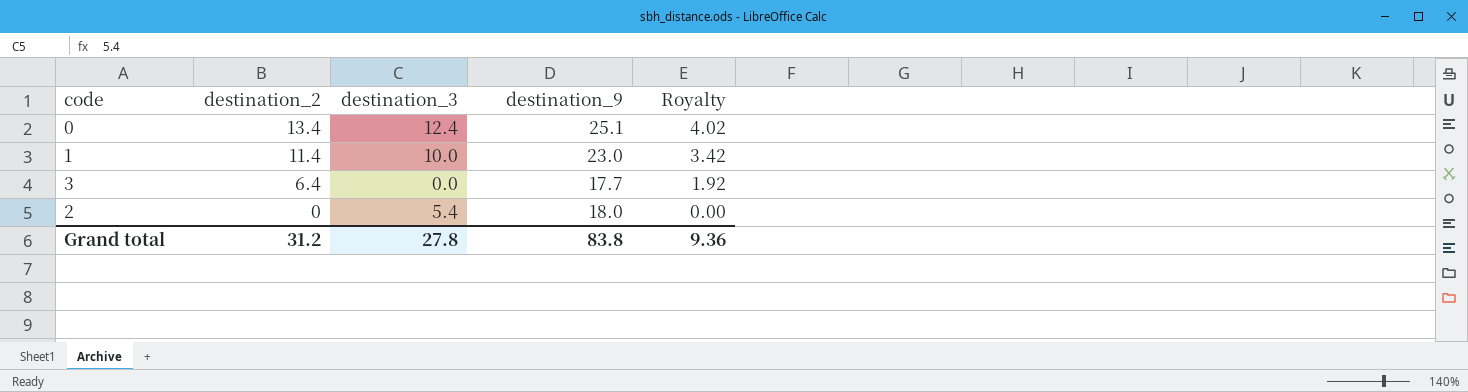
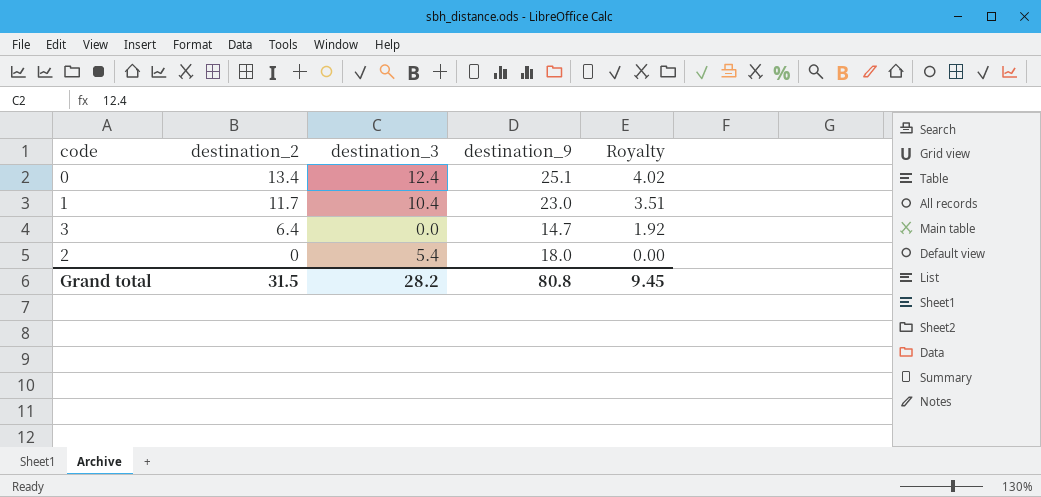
1 | destination_2: 11.4 -> 11.7
1 | destination_3: 10.0 -> 10.4
1 | Royalty: 3.42 -> 3.51
3 | destination_9: 17.7 -> 14.7
Grand total | destination_2: 31.2 -> 31.5
Grand total | destination_3: 27.8 -> 28.2
Grand total | destination_9: 83.8 -> 80.8
Grand total | Royalty: 9.36 -> 9.45

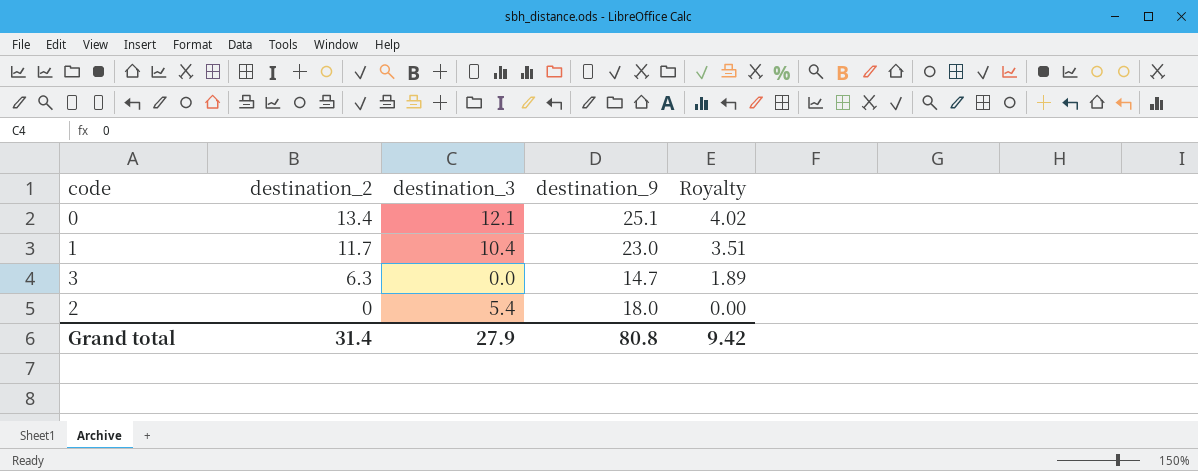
0 | destination_3: 12.4 -> 12.1
3 | destination_2: 6.4 -> 6.3
3 | Royalty: 1.92 -> 1.89
Grand total | destination_2: 31.5 -> 31.4
Grand total | destination_3: 28.2 -> 27.9
Grand total | Royalty: 9.45 -> 9.42

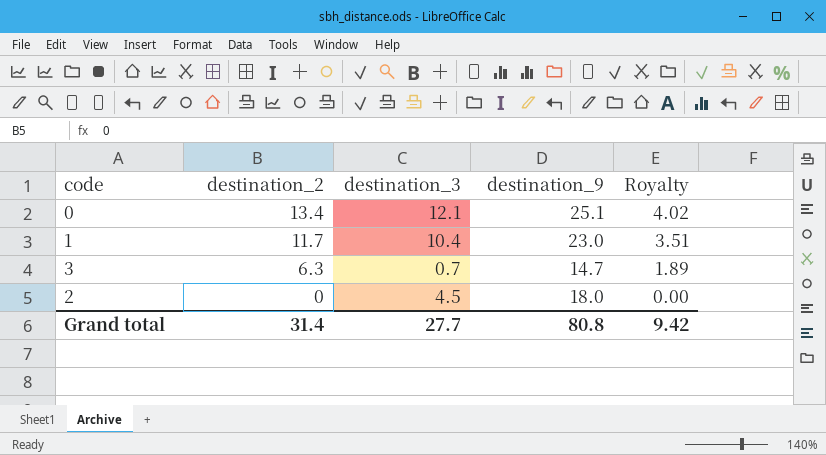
3 | destination_3: 0.0 -> 0.7
2 | destination_3: 5.4 -> 4.5
Grand total | destination_3: 27.9 -> 27.7

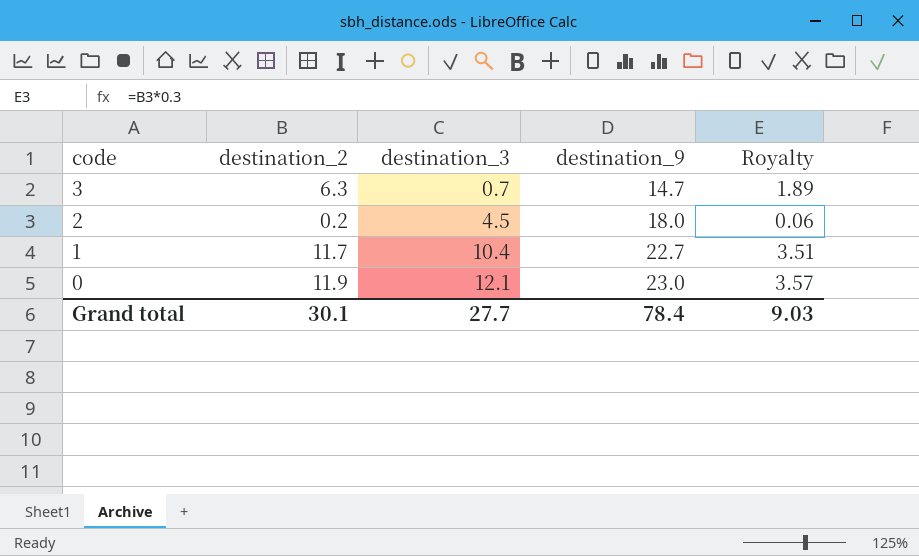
row order: destination_2 descending -> code descending
2 | destination_2: 0 -> 0.2
2 | Royalty: 0.00 -> 0.06
1 | destination_9: 23.0 -> 22.7
0 | destination_2: 13.4 -> 11.9
0 | destination_9: 25.1 -> 23.0
0 | Royalty: 4.02 -> 3.57
Grand total | destination_2: 31.4 -> 30.1
Grand total | destination_9: 80.8 -> 78.4
Grand total | Royalty: 9.42 -> 9.03

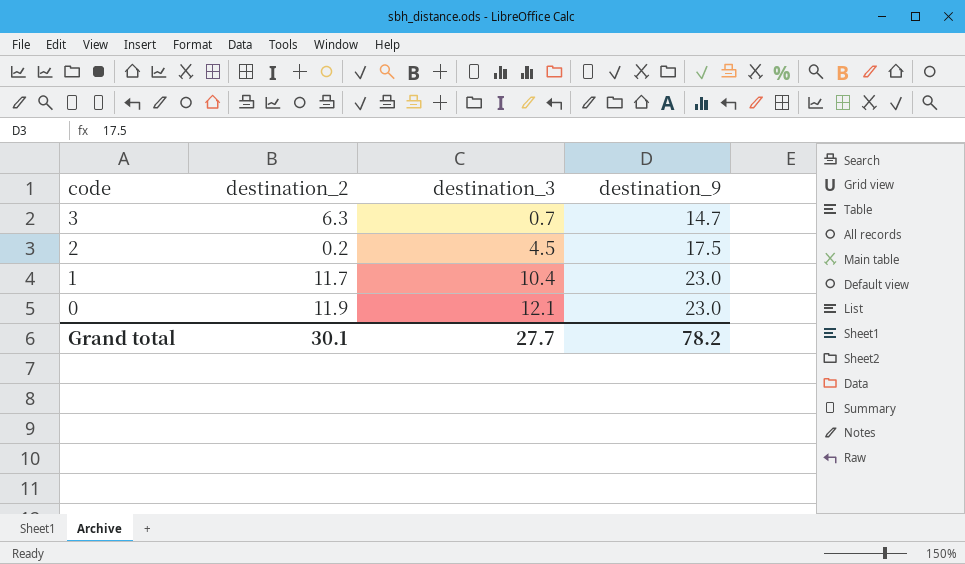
column Royalty | formula: [destination_2] * 0.3 -> none
2 | destination_9: 18.0 -> 17.5
1 | destination_9: 22.7 -> 23.0
Grand total | destination_9: 78.4 -> 78.2

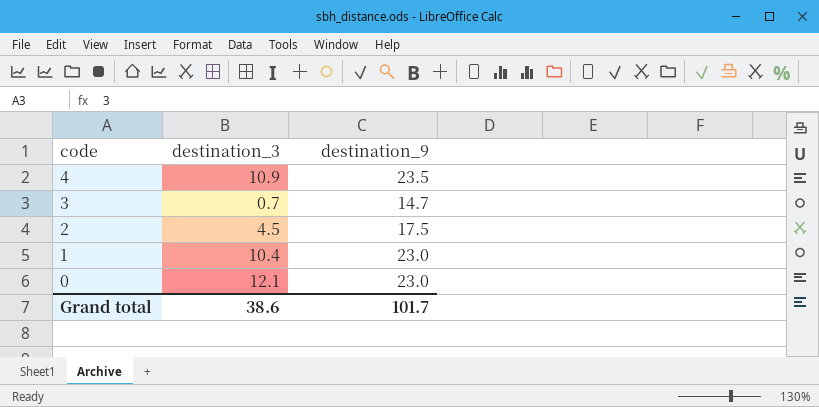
column destination_2 | position: 2 -> none
row 4: none -> 10.9 | 23.5
Grand total | destination_3: 27.7 -> 38.6
Grand total | destination_9: 78.2 -> 101.7

